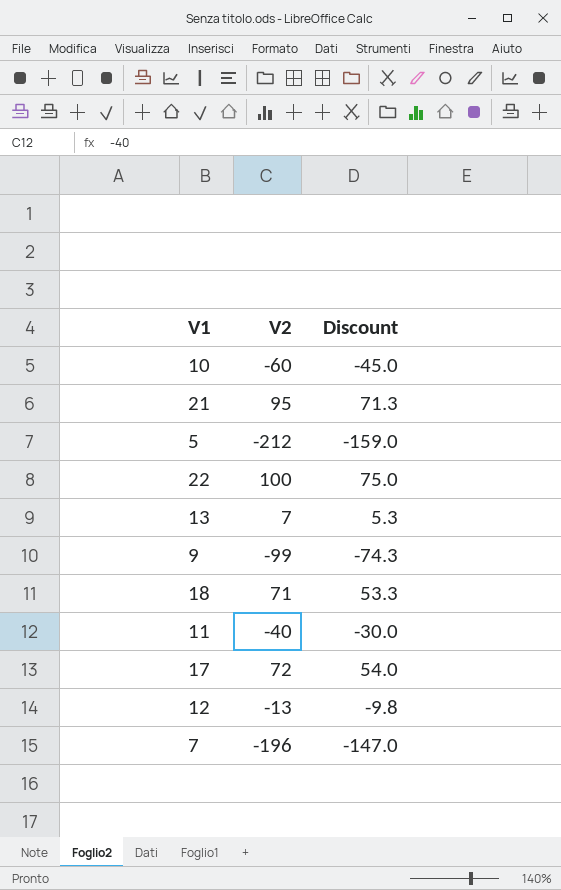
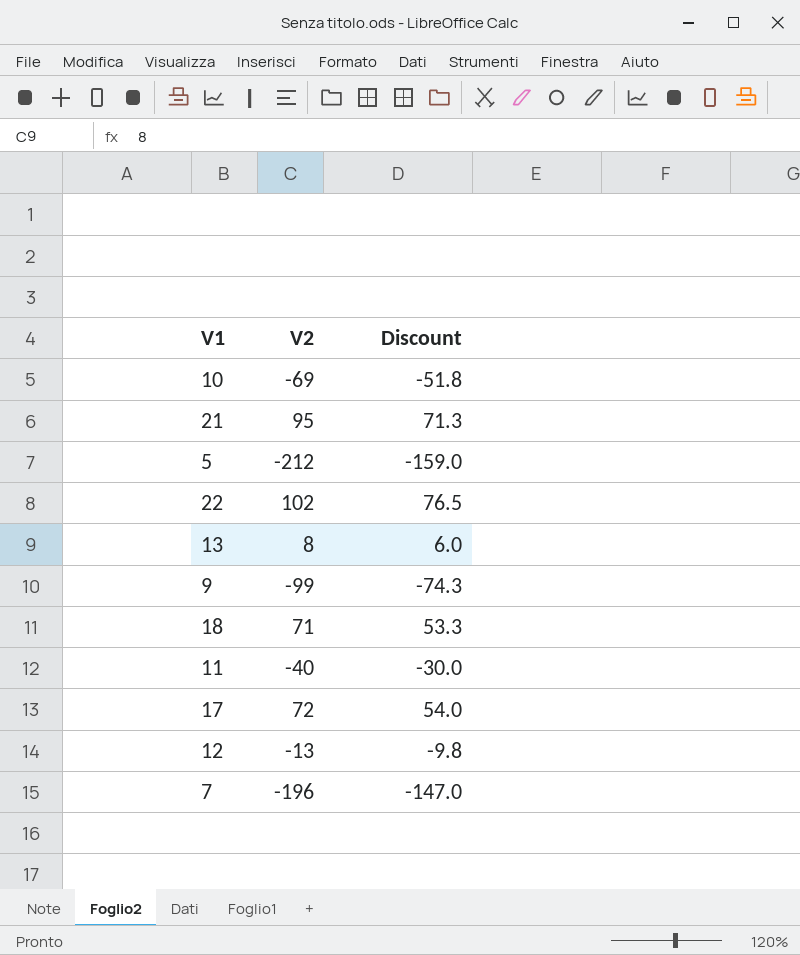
10 | V2: -60 -> -69
10 | Discount: -45.0 -> -51.8
22 | V2: 100 -> 102
22 | Discount: 75.0 -> 76.5
13 | V2: 7 -> 8
13 | Discount: 5.3 -> 6.0

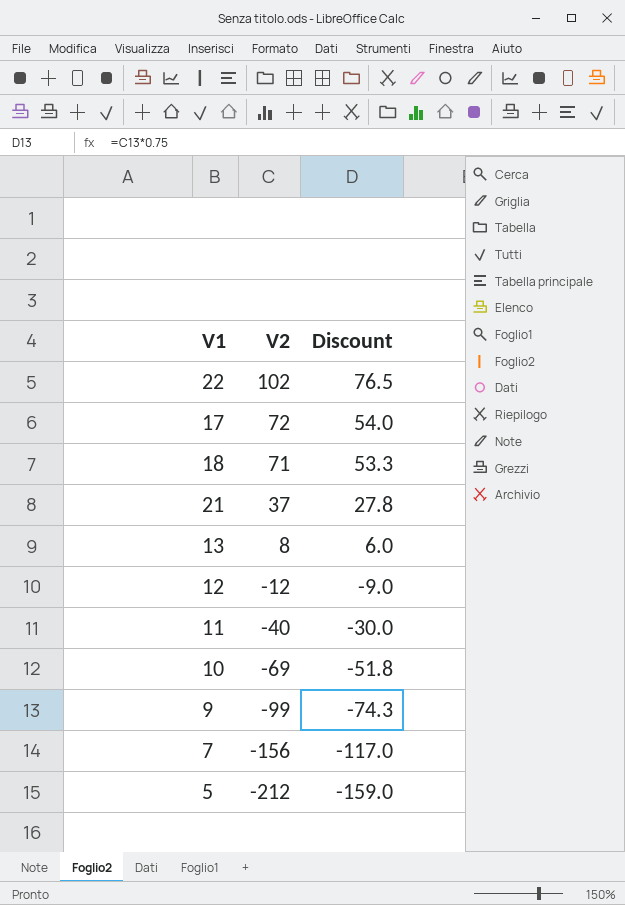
row order: none -> V2 descending
21 | V2: 95 -> 37
21 | Discount: 71.3 -> 27.8
12 | V2: -13 -> -12
12 | Discount: -9.8 -> -9.0
7 | V2: -196 -> -156
7 | Discount: -147.0 -> -117.0

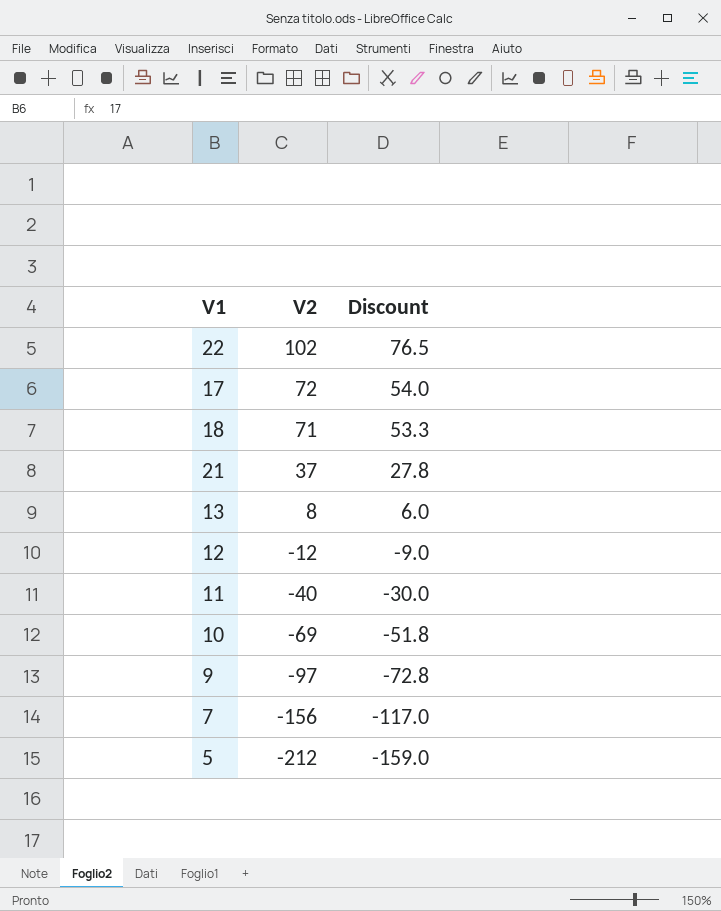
9 | V2: -99 -> -97
9 | Discount: -74.3 -> -72.8

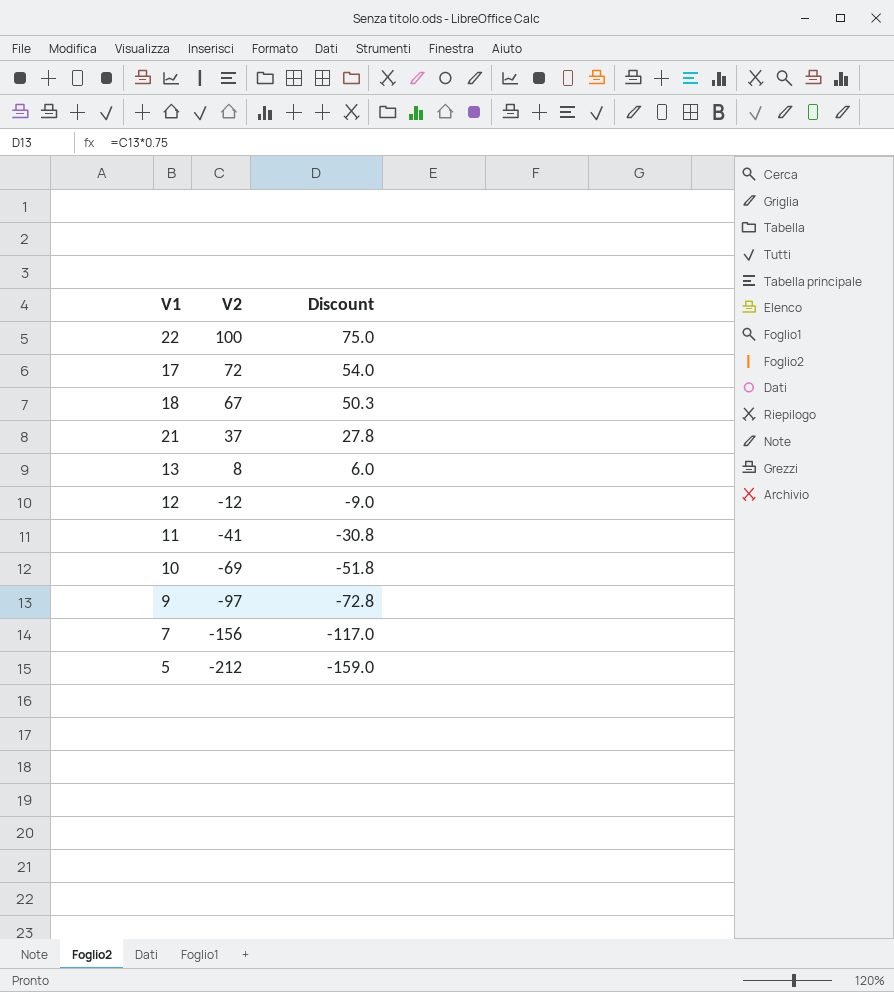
22 | V2: 102 -> 100
22 | Discount: 76.5 -> 75.0
18 | V2: 71 -> 67
18 | Discount: 53.3 -> 50.3
11 | V2: -40 -> -41
11 | Discount: -30.0 -> -30.8

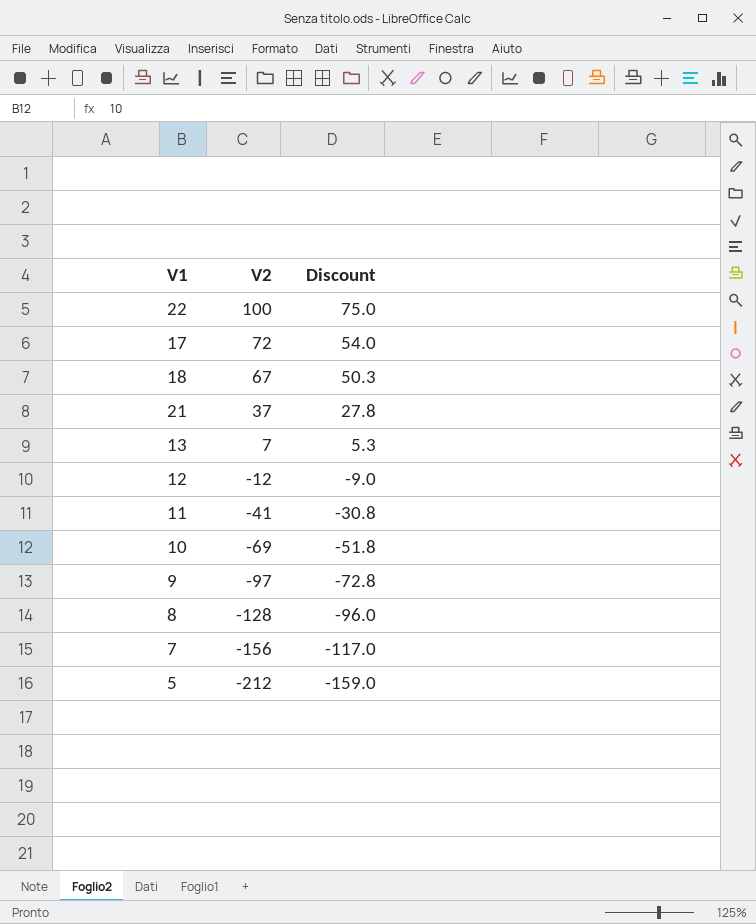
13 | V2: 8 -> 7
13 | Discount: 6.0 -> 5.3
row 8: none -> -128 | -96.0

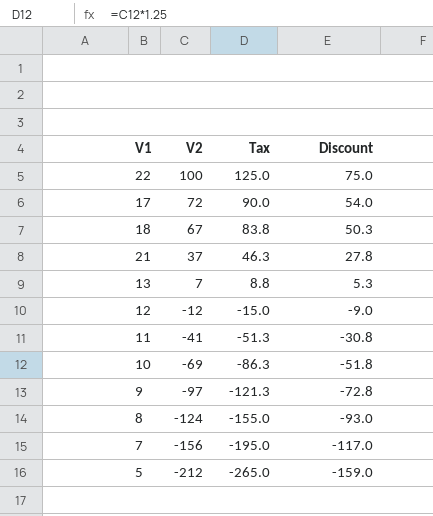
column Tax | formula: none -> [V2] * 1.25
8 | V2: -128 -> -124
8 | Discount: -96.0 -> -93.0

